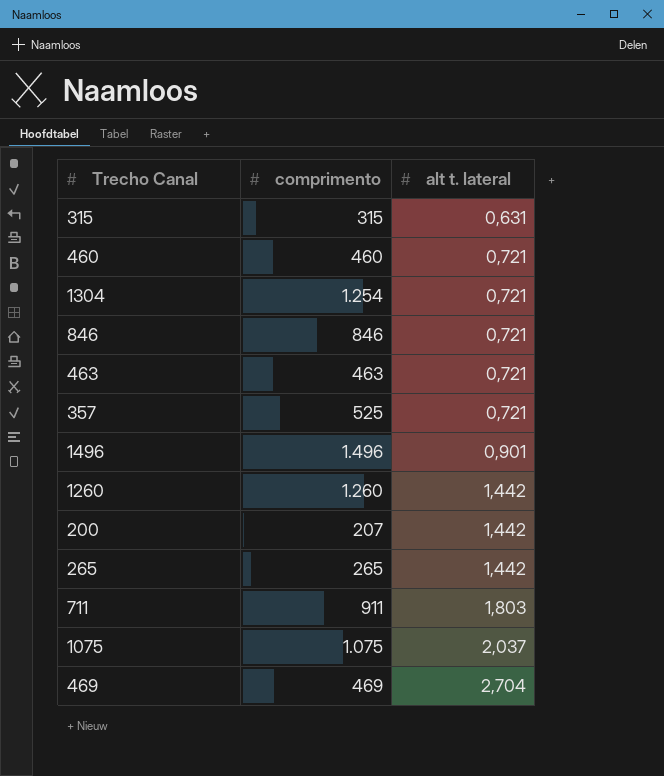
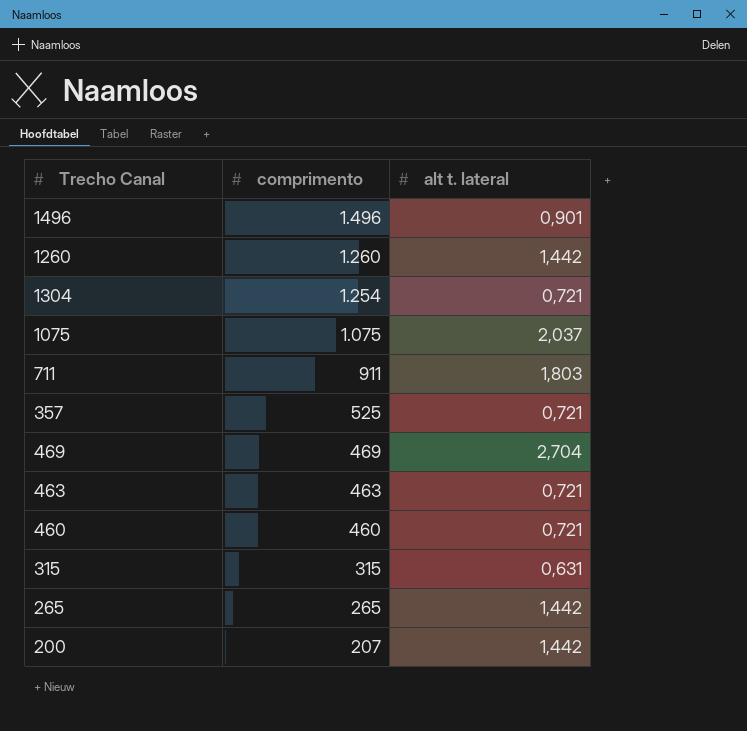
row order: alt t. lateral ascending -> comprimento descending
row 846: 846 | 0,721 -> none

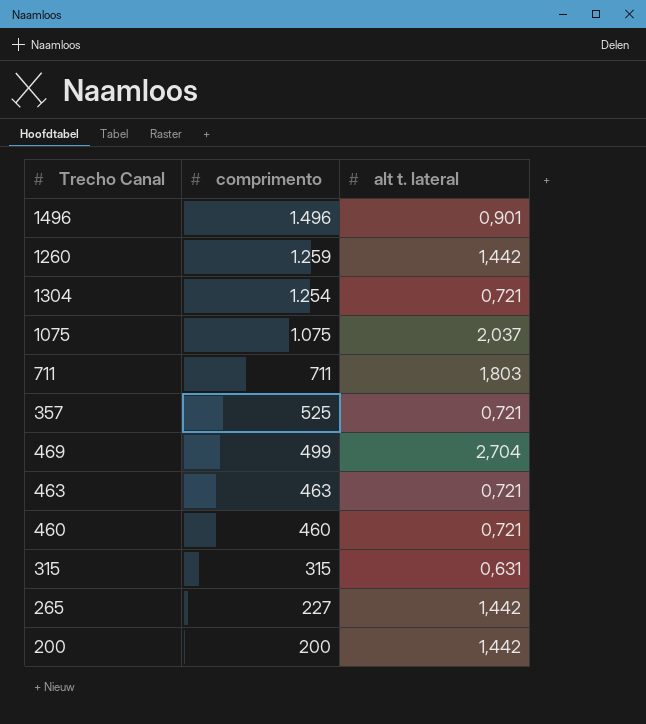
1260 | comprimento: 1.260 -> 1.259
711 | comprimento: 911 -> 711
469 | comprimento: 469 -> 499
265 | comprimento: 265 -> 227
200 | comprimento: 207 -> 200

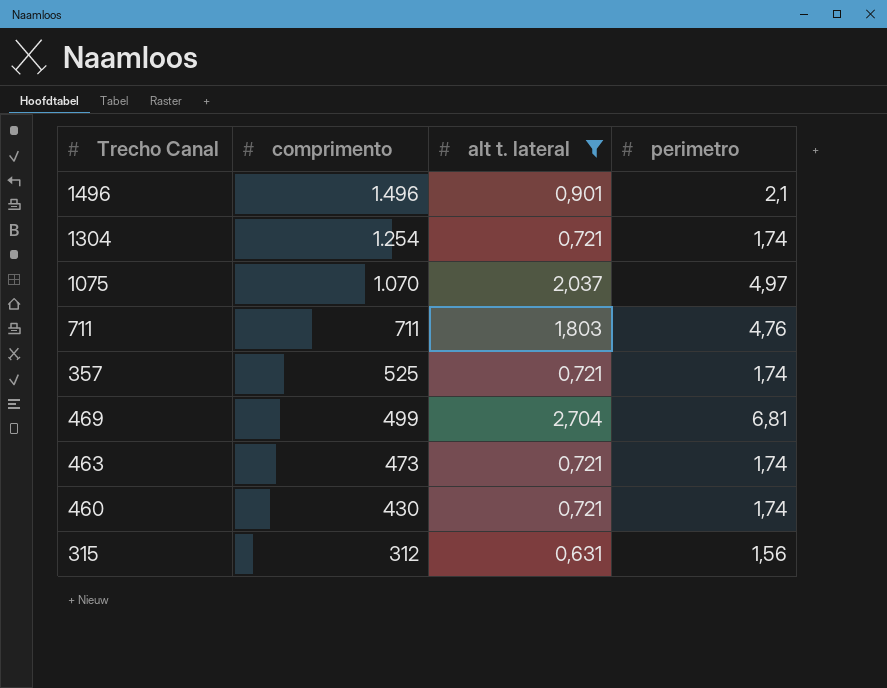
filter: none -> alt t. lateral != 1,442
column perimetro | position: none -> 4
1075 | comprimento: 1.075 -> 1.070
463 | comprimento: 463 -> 473
460 | comprimento: 460 -> 430
315 | comprimento: 315 -> 312

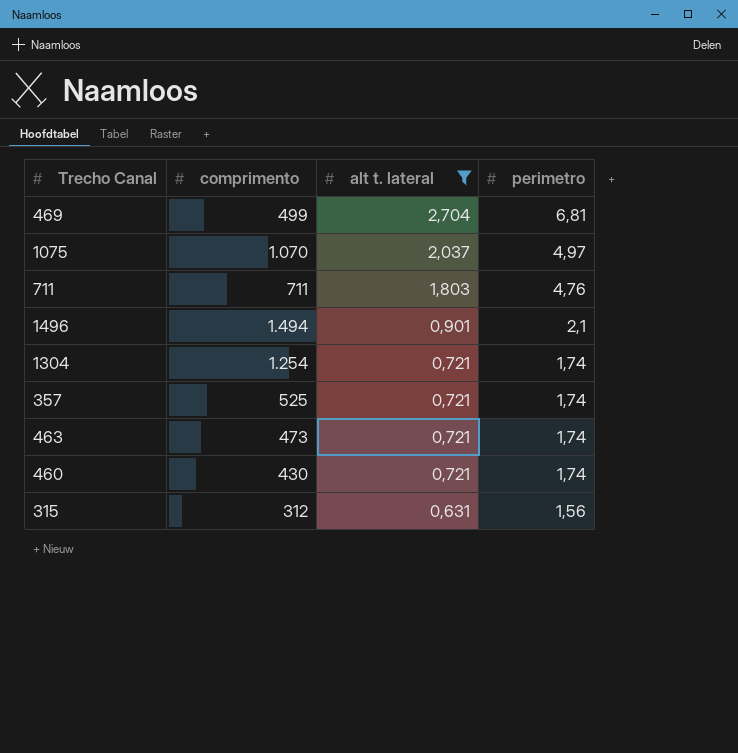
row order: comprimento descending -> alt t. lateral descending
1496 | comprimento: 1.496 -> 1.494

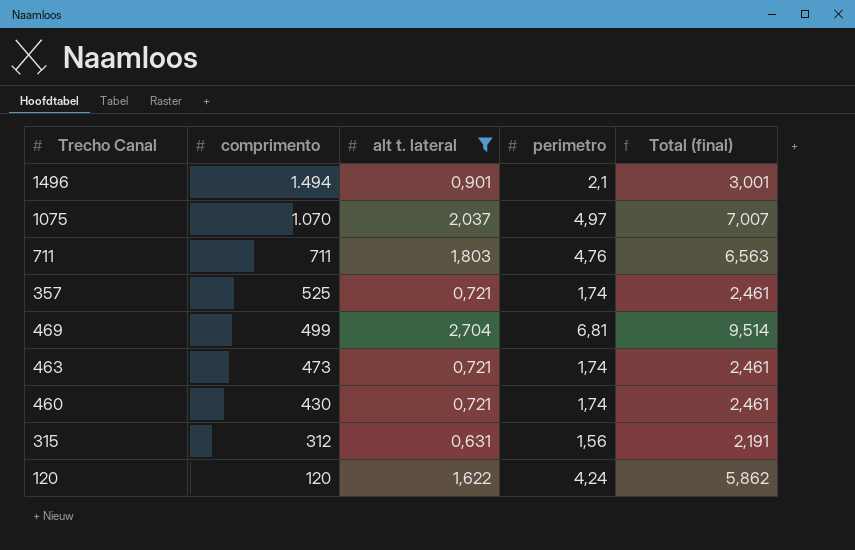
row order: alt t. lateral descending -> comprimento descending
column Total (final) | formula: none -> [alt t. lateral] + [perimetro]
row 1304: 1.254 | 0,721 | 1,74 -> none
row 120: none -> 120 | 1,622 | 4,24 | 5,862

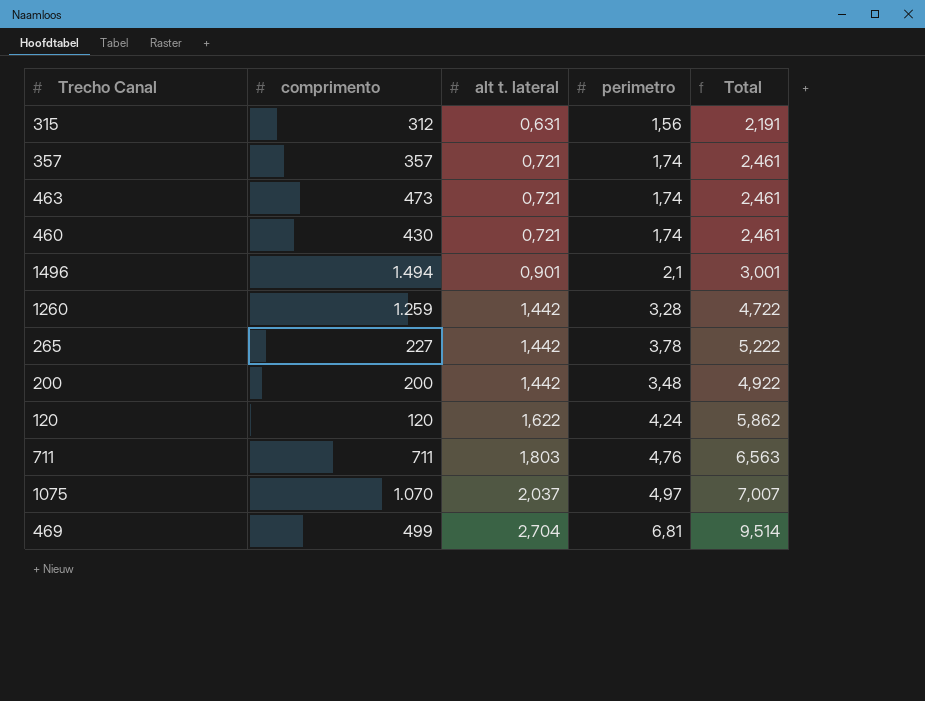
filter: alt t. lateral != 1,442 -> none
row order: comprimento descending -> alt t. lateral ascending
column name: Total (final) -> Total
357 | comprimento: 525 -> 357

